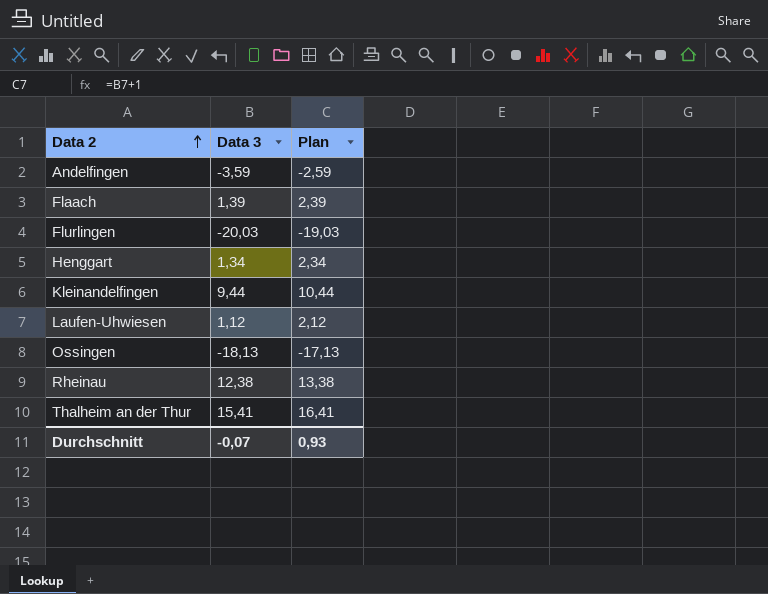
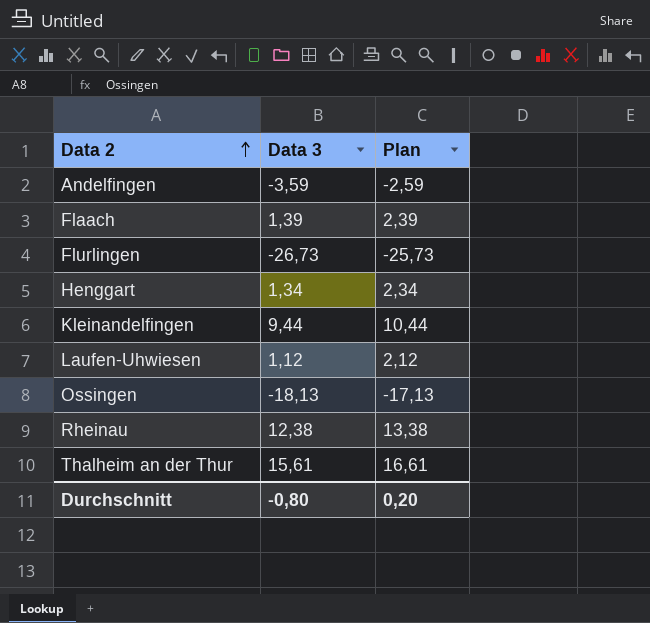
Flurlingen | Data 3: -20,03 -> -26,73
Flurlingen | Plan: -19,03 -> -25,73
Thalheim an der Thur | Data 3: 15,41 -> 15,61
Thalheim an der Thur | Plan: 16,41 -> 16,61
Durchschnitt | Data 3: -0,07 -> -0,80
Durchschnitt | Plan: 0,93 -> 0,20

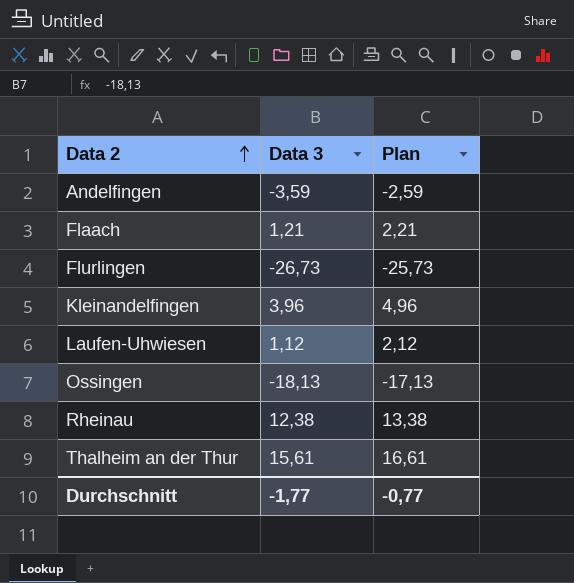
row Henggart: 1,34 | 2,34 -> none
Flaach | Data 3: 1,39 -> 1,21
Flaach | Plan: 2,39 -> 2,21
Kleinandelfingen | Data 3: 9,44 -> 3,96
Kleinandelfingen | Plan: 10,44 -> 4,96
Durchschnitt | Data 3: -0,80 -> -1,77
Durchschnitt | Plan: 0,20 -> -0,77

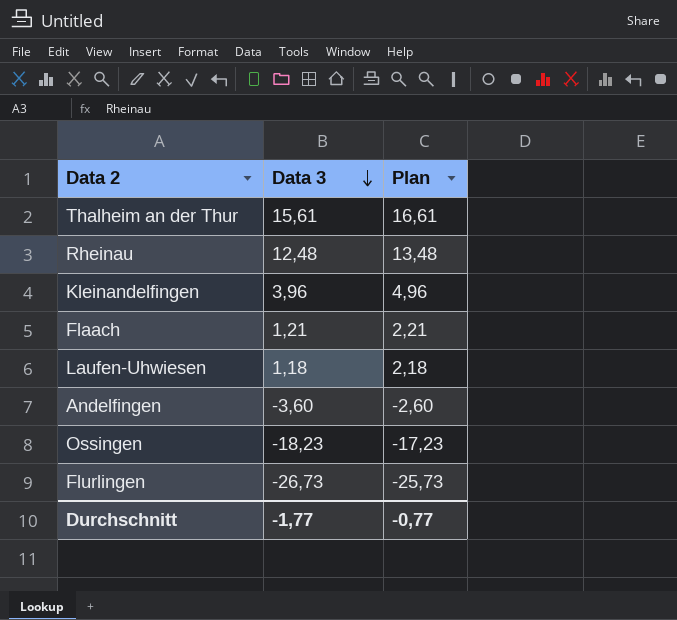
row order: Data 2 ascending -> Data 3 descending
Rheinau | Data 3: 12,38 -> 12,48
Rheinau | Plan: 13,38 -> 13,48
Laufen-Uhwiesen | Data 3: 1,12 -> 1,18
Laufen-Uhwiesen | Plan: 2,12 -> 2,18
Andelfingen | Data 3: -3,59 -> -3,60
Andelfingen | Plan: -2,59 -> -2,60
Ossingen | Data 3: -18,13 -> -18,23
Ossingen | Plan: -17,13 -> -17,23

